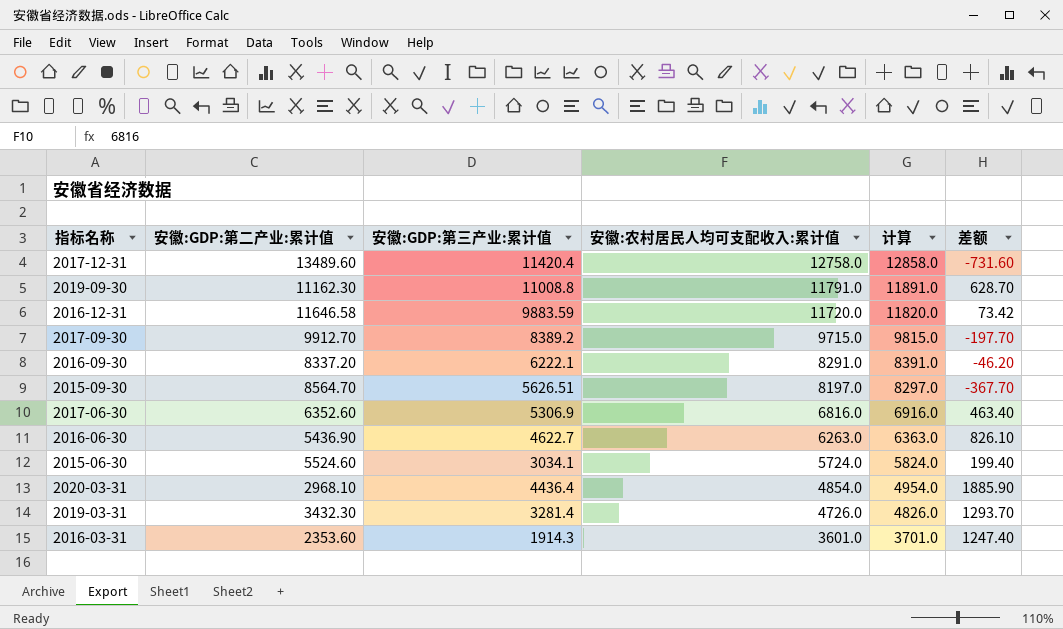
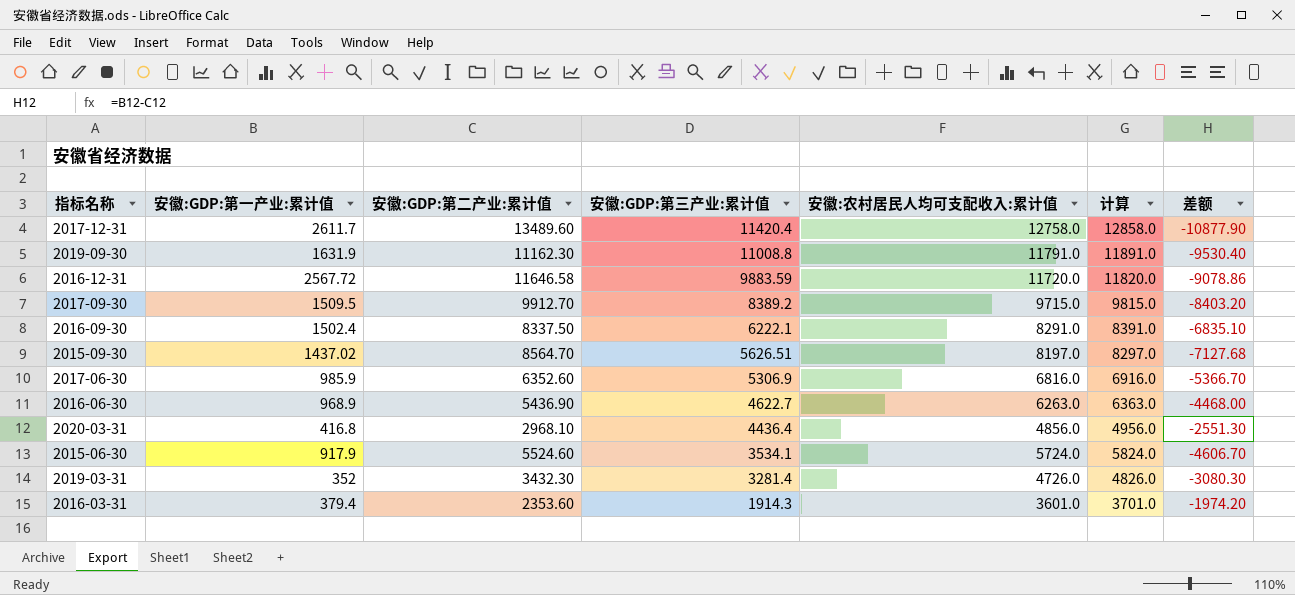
row order: 安徽:农村居民人均可支配收入:累计值 descending -> 安徽:GDP:第三产业:累计值 descending
column 安徽:GDP:第一产业:累计值 | position: none -> 2
column 差额 | formula: [安徽:农村居民人均可支配收入:累计值] - [安徽:GDP:第二产业:累计值] -> [安徽:GDP:第一产业:累计值] - [安徽:GDP:第二产业:累计值]
2016-09-30 | 安徽:GDP:第二产业:累计值: 8337.20 -> 8337.50
2020-03-31 | 安徽:农村居民人均可支配收入:累计值: 4854.0 -> 4856.0
2020-03-31 | 计算: 4954.0 -> 4956.0
2015-06-30 | 安徽:GDP:第三产业:累计值: 3034.1 -> 3534.1

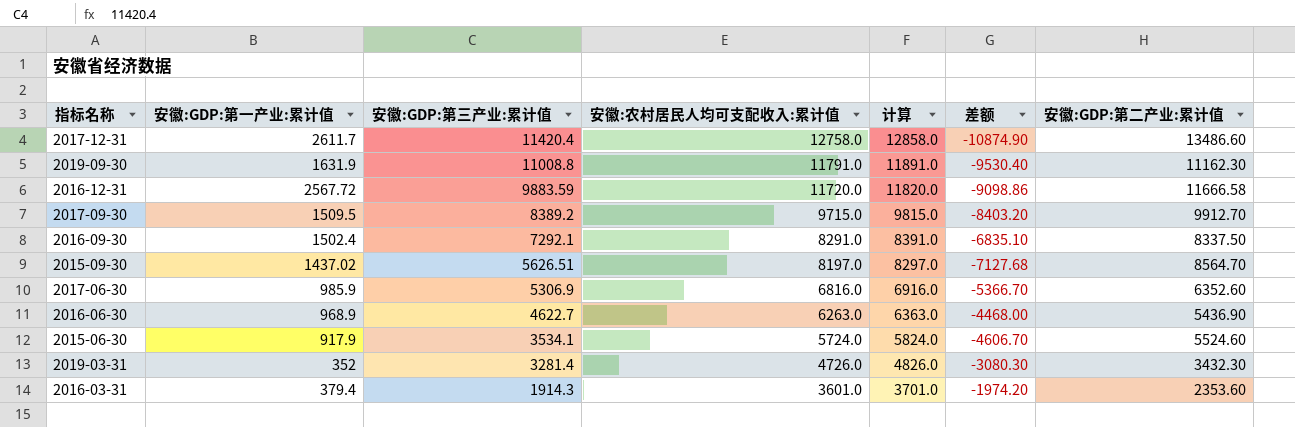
column 安徽:GDP:第二产业:累计值 | position: 3 -> 7
row 2020-03-31: 416.8 | 2968.10 | 4436.4 | 4856.0 | 4956.0 | -2551.30 -> none
2017-12-31 | 差额: -10877.90 -> -10874.90
2017-12-31 | 安徽:GDP:第二产业:累计值: 13489.60 -> 13486.60
2016-12-31 | 差额: -9078.86 -> -9098.86
2016-12-31 | 安徽:GDP:第二产业:累计值: 11646.58 -> 11666.58
2016-09-30 | 安徽:GDP:第三产业:累计值: 6222.1 -> 7292.1

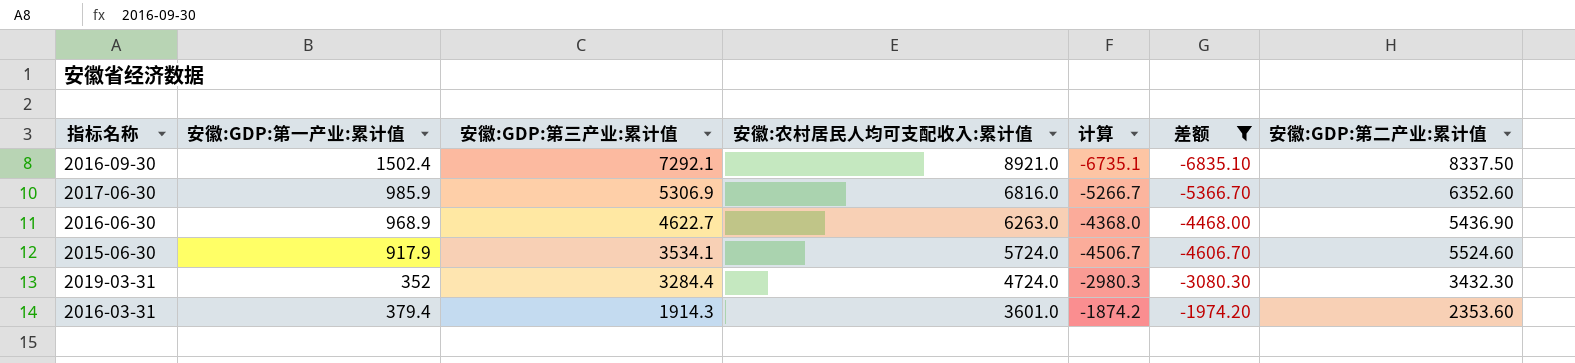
filter: none -> 差额 >= -6835.10
column 计算 | formula: [安徽:农村居民人均可支配收入:累计值] + 100 -> [差额] + 100
2016-09-30 | 安徽:农村居民人均可支配收入:累计值: 8291.0 -> 8921.0
2019-03-31 | 安徽:GDP:第三产业:累计值: 3281.4 -> 3284.4
2019-03-31 | 安徽:农村居民人均可支配收入:累计值: 4726.0 -> 4724.0

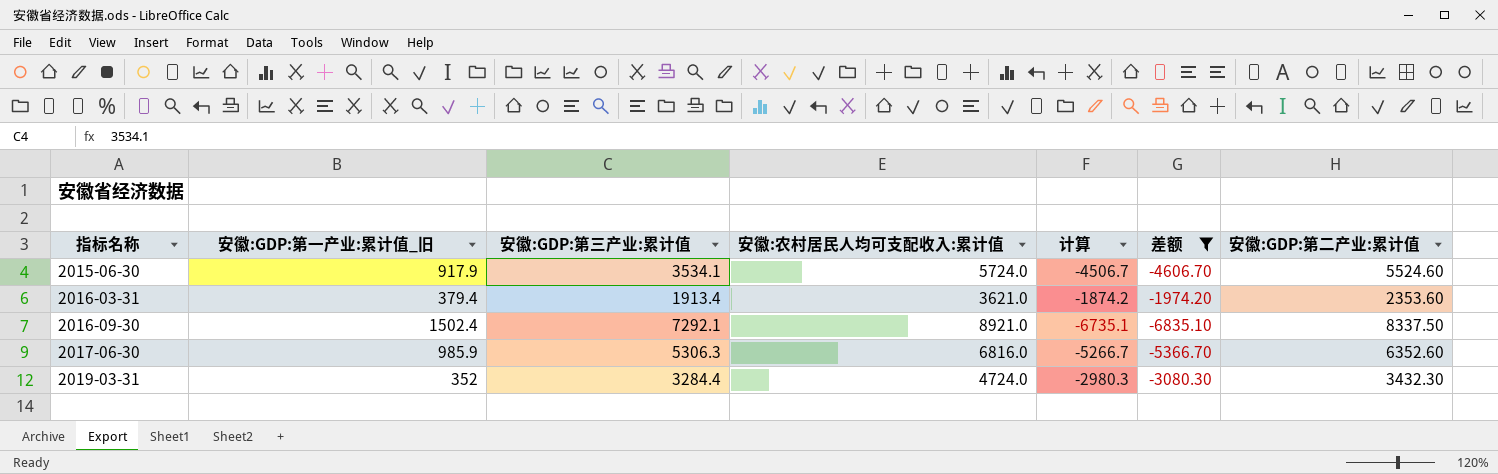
row order: 安徽:GDP:第三产业:累计值 descending -> 指标名称 ascending
column name: 安徽:GDP:第一产业:累计值 -> 安徽:GDP:第一产业:累计值_旧
row 2016-06-30: 968.9 | 4622.7 | 6263.0 | -4368.0 | -4468.00 | 5436.90 -> none
2016-03-31 | 安徽:GDP:第三产业:累计值: 1914.3 -> 1913.4
2016-03-31 | 安徽:农村居民人均可支配收入:累计值: 3601.0 -> 3621.0
2017-06-30 | 安徽:GDP:第三产业:累计值: 5306.9 -> 5306.3

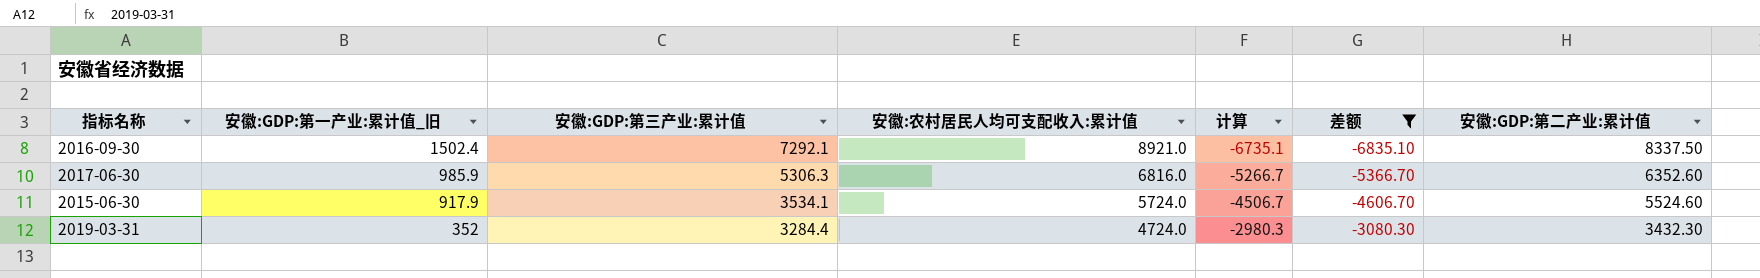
row order: 指标名称 ascending -> 安徽:GDP:第一产业:累计值_旧 descending
row 2016-03-31: 379.4 | 1913.4 | 3621.0 | -1874.2 | -1974.20 | 2353.60 -> none

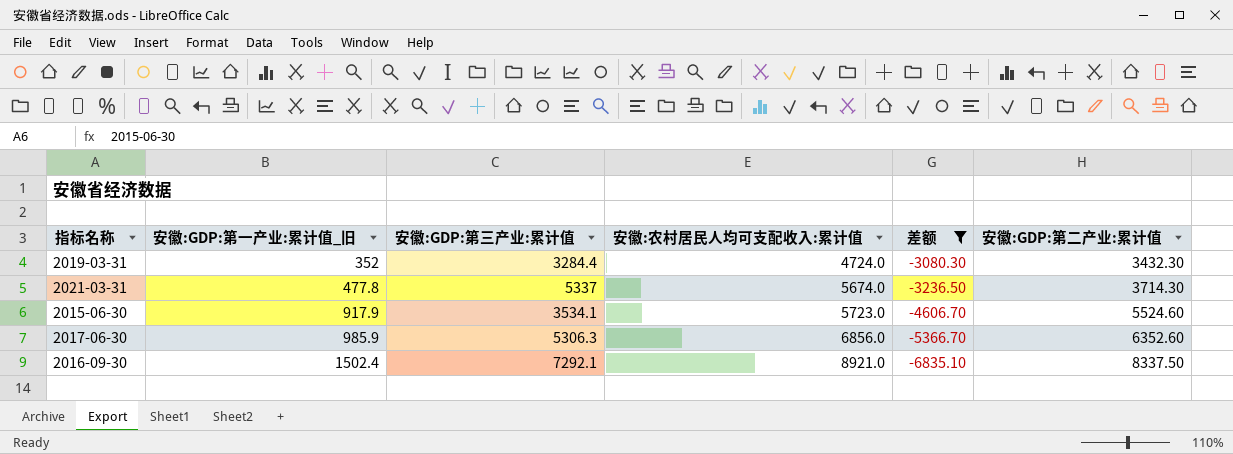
row order: 安徽:GDP:第一产业:累计值_旧 descending -> 安徽:GDP:第一产业:累计值_旧 ascending
column 计算 | formula: [差额] + 100 -> none
row 2021-03-31: none -> 477.8 | 5337 | 5674.0 | -3236.50 | 3714.30
2015-06-30 | 安徽:农村居民人均可支配收入:累计值: 5724.0 -> 5723.0
2017-06-30 | 安徽:农村居民人均可支配收入:累计值: 6816.0 -> 6856.0

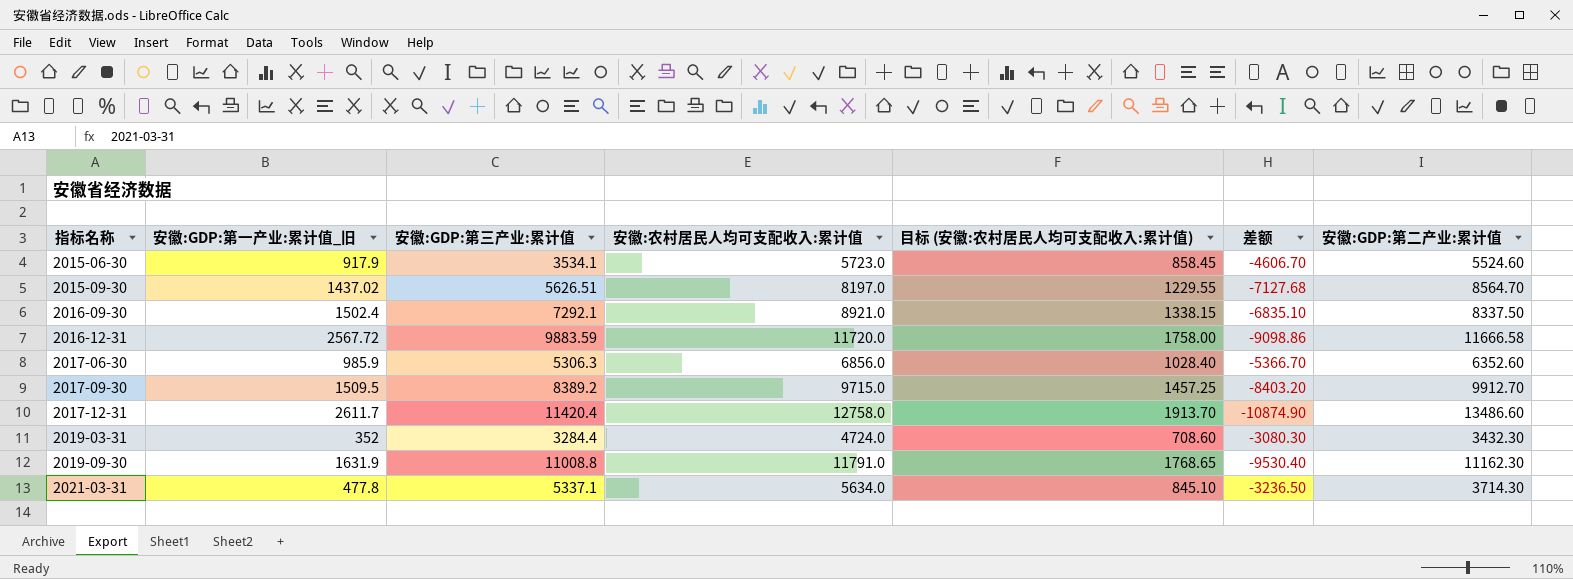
filter: 差额 >= -6835.10 -> none
row order: 安徽:GDP:第一产业:累计值_旧 ascending -> 指标名称 ascending
column 目标 (安徽:农村居民人均可支配收入:累计值) | formula: none -> [安徽:农村居民人均可支配收入:累计值] * 0.15
2021-03-31 | 安徽:GDP:第三产业:累计值: 5337 -> 5337.1
2021-03-31 | 安徽:农村居民人均可支配收入:累计值: 5674.0 -> 5634.0

